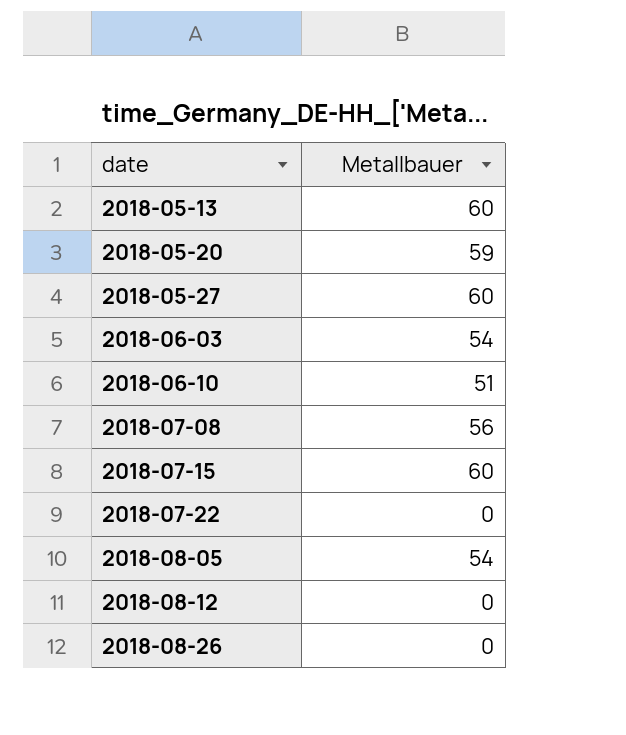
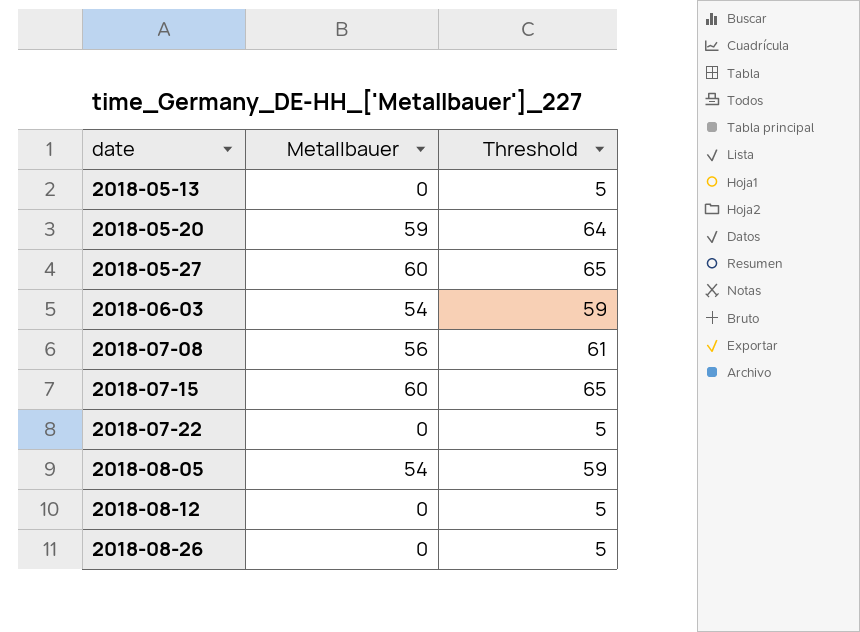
column Threshold | formula: none -> [Metallbauer] + 5
row 2018-06-10: 51 -> none
2018-05-13 | Metallbauer: 60 -> 0

